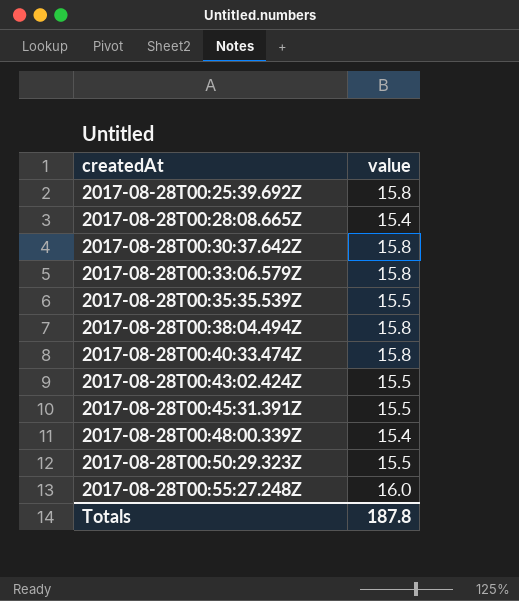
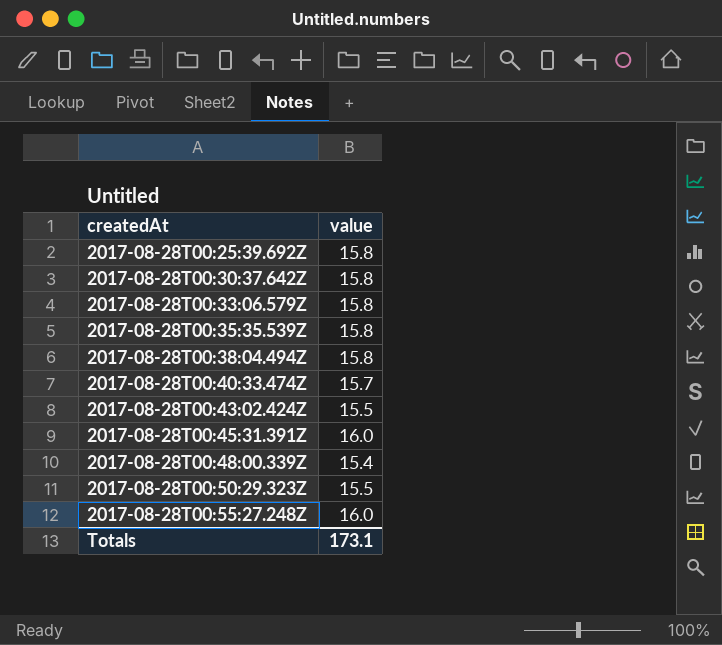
row 2017-08-28T00:28:08.665Z: 15.4 -> none
2017-08-28T00:35:35.539Z | value: 15.5 -> 15.8
2017-08-28T00:40:33.474Z | value: 15.8 -> 15.7
2017-08-28T00:45:31.391Z | value: 15.5 -> 16.0
Totals | value: 187.8 -> 173.1

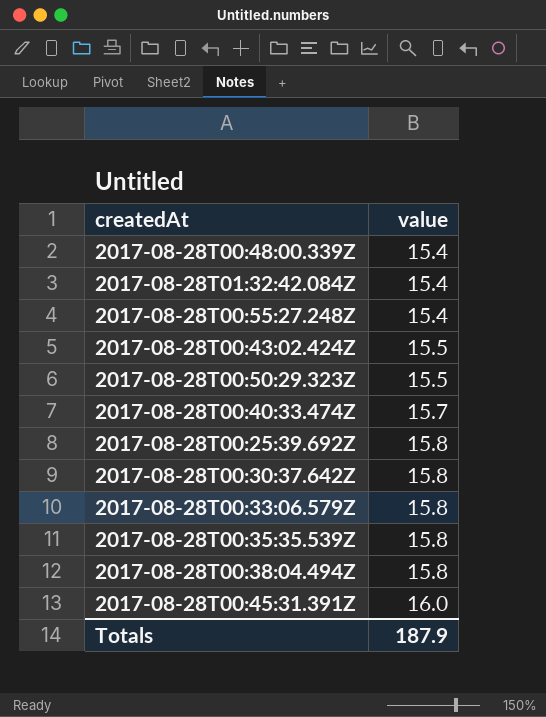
row order: createdAt ascending -> value ascending
row 2017-08-28T01:32:42.084Z: none -> 15.4
2017-08-28T00:55:27.248Z | value: 16.0 -> 15.4
Totals | value: 173.1 -> 187.9

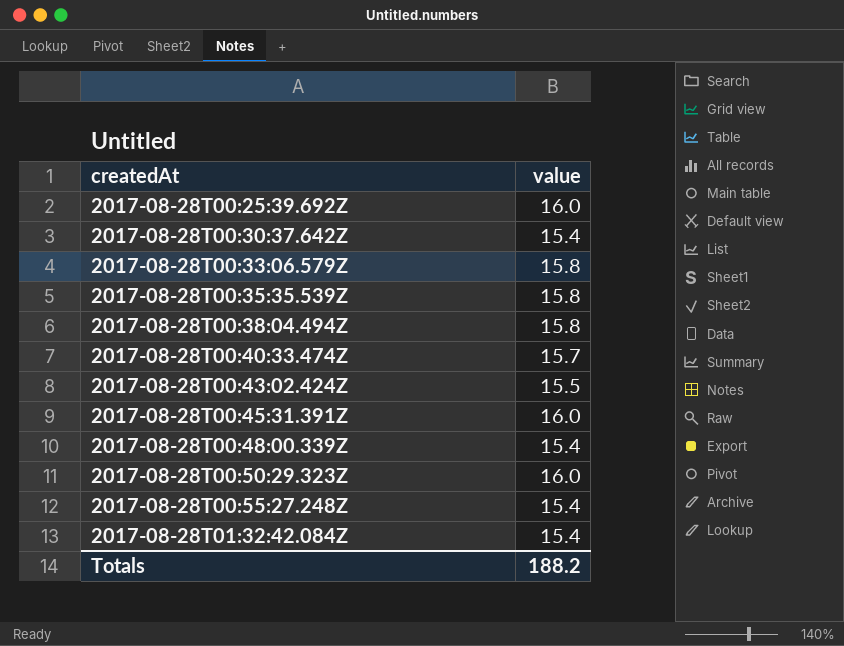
row order: value ascending -> createdAt ascending
2017-08-28T00:25:39.692Z | value: 15.8 -> 16.0
2017-08-28T00:30:37.642Z | value: 15.8 -> 15.4
2017-08-28T00:50:29.323Z | value: 15.5 -> 16.0
Totals | value: 187.9 -> 188.2

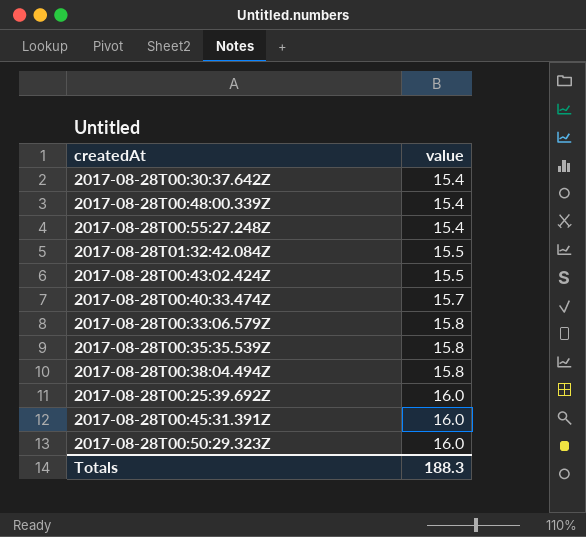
row order: createdAt ascending -> value ascending
2017-08-28T01:32:42.084Z | value: 15.4 -> 15.5
Totals | value: 188.2 -> 188.3

